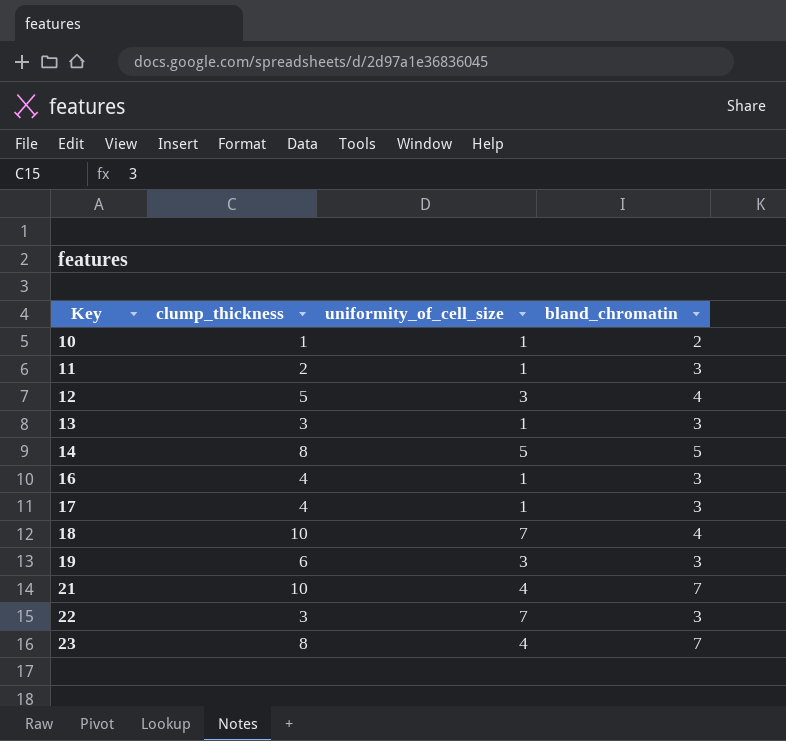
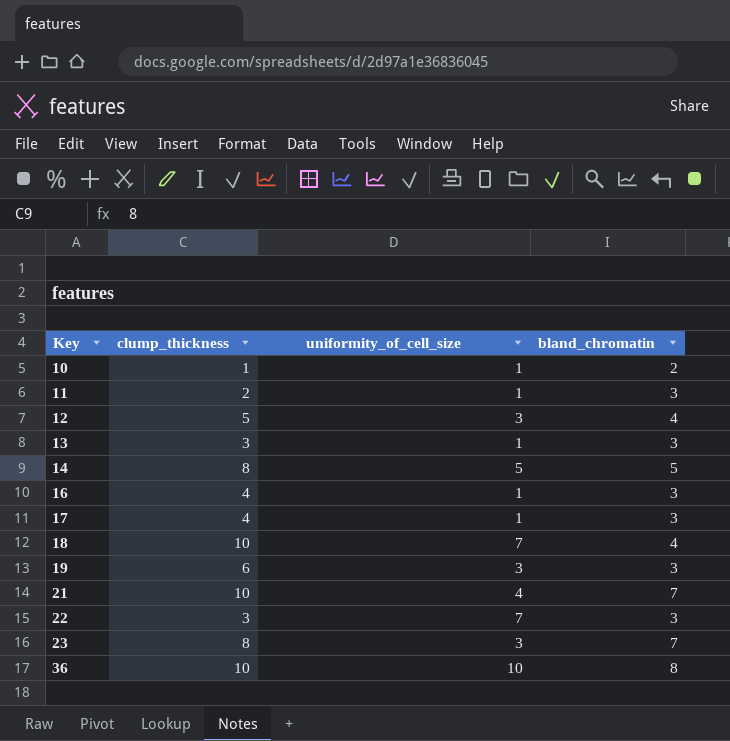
23 | uniformity_of_cell_size: 4 -> 3
row 36: none -> 10 | 10 | 8

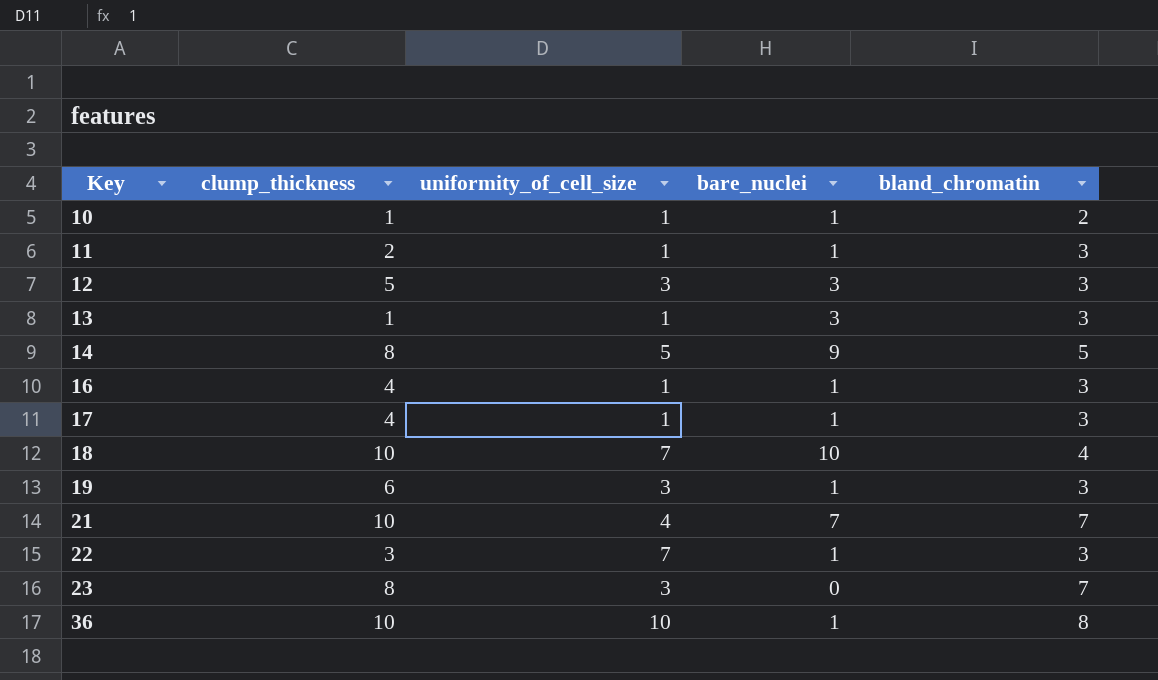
column bare_nuclei | position: none -> 4
12 | bland_chromatin: 4 -> 3
13 | clump_thickness: 3 -> 1

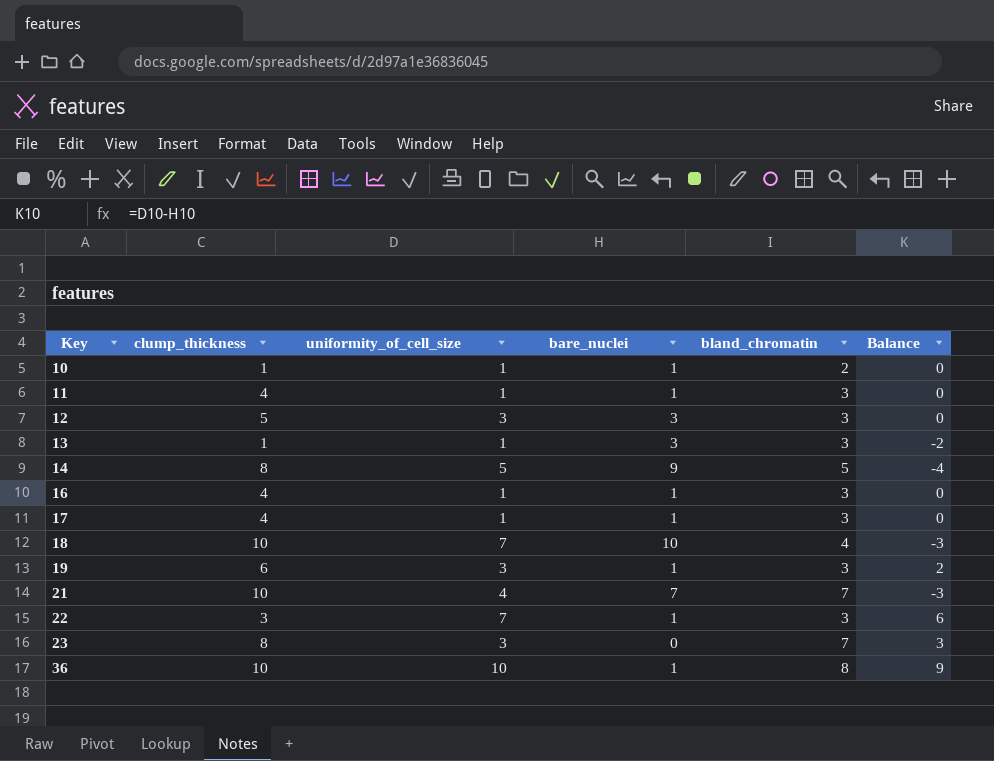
column Balance | formula: none -> [uniformity_of_cell_size] - [bare_nuclei]
11 | clump_thickness: 2 -> 4

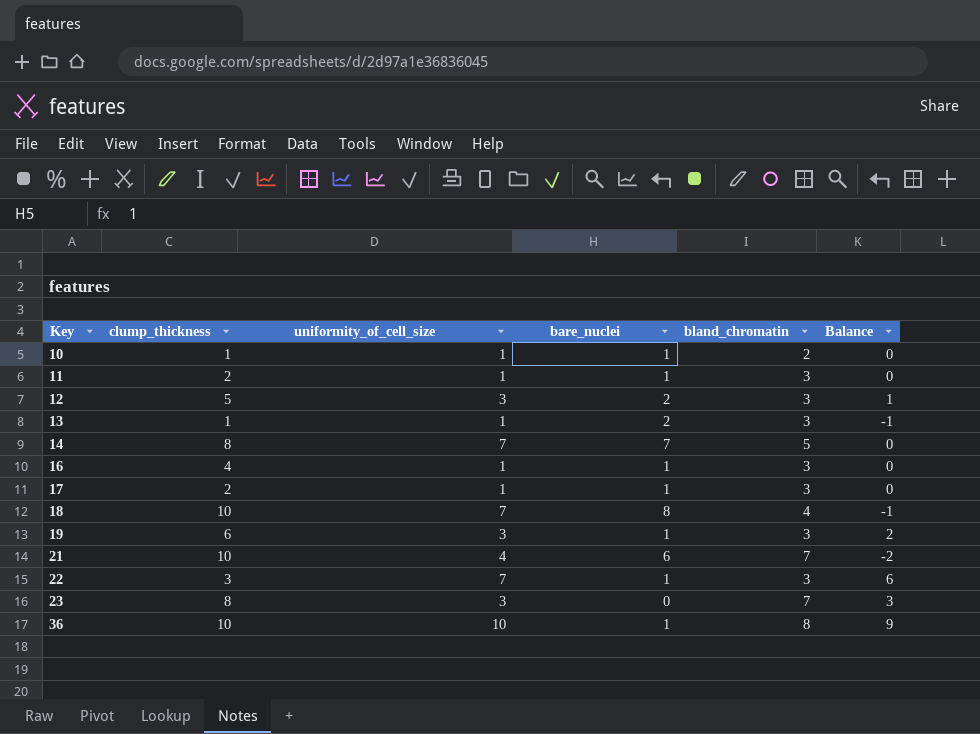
11 | clump_thickness: 4 -> 2
12 | bare_nuclei: 3 -> 2
12 | Balance: 0 -> 1
13 | bare_nuclei: 3 -> 2
13 | Balance: -2 -> -1
14 | uniformity_of_cell_size: 5 -> 7
14 | bare_nuclei: 9 -> 7
14 | Balance: -4 -> 0
17 | clump_thickness: 4 -> 2
18 | bare_nuclei: 10 -> 8
18 | Balance: -3 -> -1
21 | bare_nuclei: 7 -> 6
21 | Balance: -3 -> -2

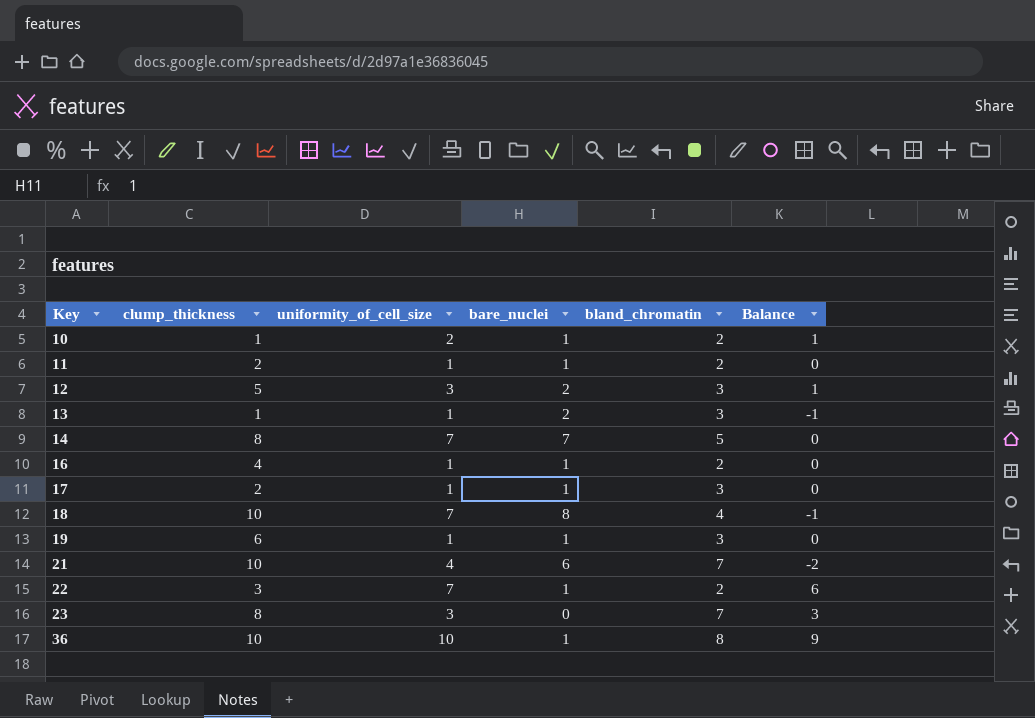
10 | uniformity_of_cell_size: 1 -> 2
10 | Balance: 0 -> 1
11 | bland_chromatin: 3 -> 2
16 | bland_chromatin: 3 -> 2
19 | uniformity_of_cell_size: 3 -> 1
19 | Balance: 2 -> 0
22 | bland_chromatin: 3 -> 2

